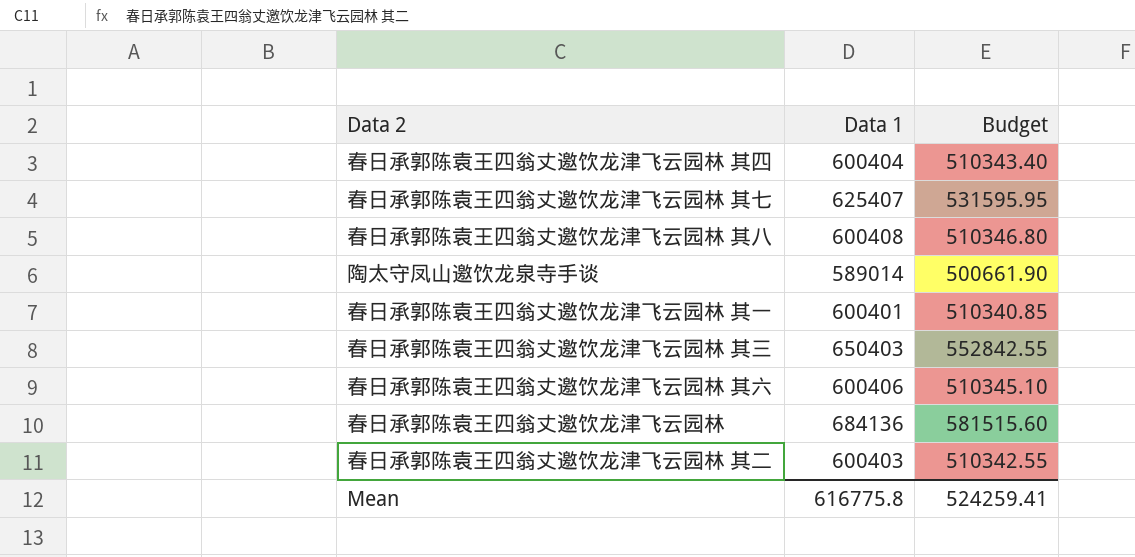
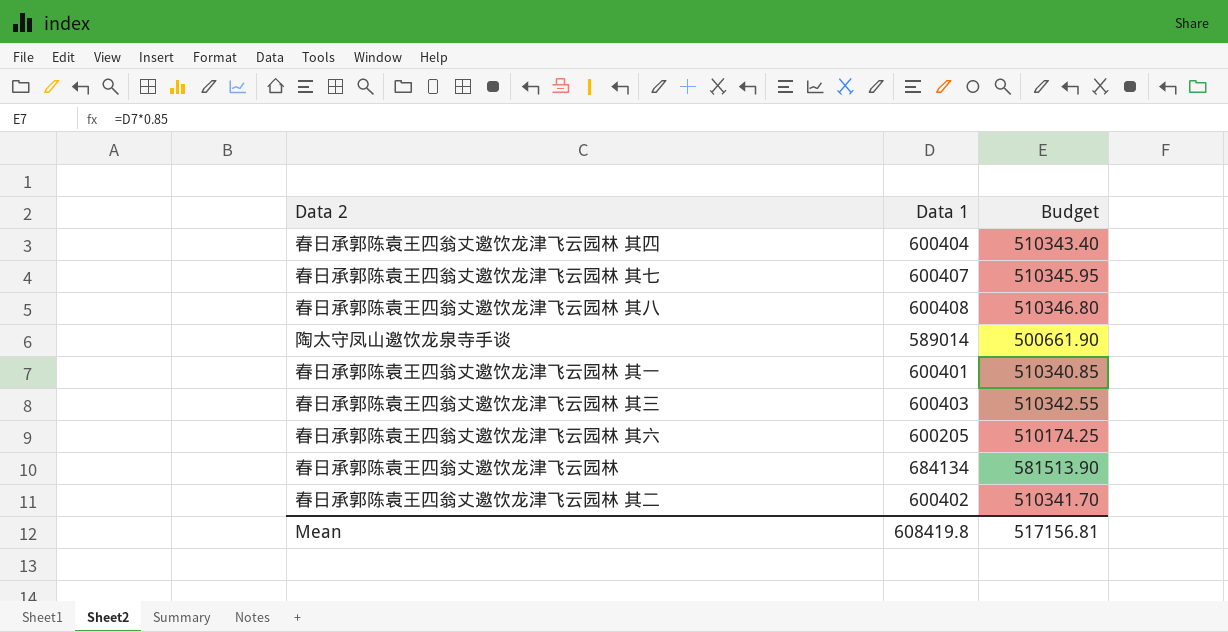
春日承郭陈袁王四翁丈邀饮龙津飞云园林 其七 | Data 1: 625407 -> 600407
春日承郭陈袁王四翁丈邀饮龙津飞云园林 其七 | Budget: 531595.95 -> 510345.95
春日承郭陈袁王四翁丈邀饮龙津飞云园林 其三 | Data 1: 650403 -> 600403
春日承郭陈袁王四翁丈邀饮龙津飞云园林 其三 | Budget: 552842.55 -> 510342.55
春日承郭陈袁王四翁丈邀饮龙津飞云园林 其六 | Data 1: 600406 -> 600205
春日承郭陈袁王四翁丈邀饮龙津飞云园林 其六 | Budget: 510345.10 -> 510174.25
春日承郭陈袁王四翁丈邀饮龙津飞云园林 | Data 1: 684136 -> 684134
春日承郭陈袁王四翁丈邀饮龙津飞云园林 | Budget: 581515.60 -> 581513.90
春日承郭陈袁王四翁丈邀饮龙津飞云园林 其二 | Data 1: 600403 -> 600402
春日承郭陈袁王四翁丈邀饮龙津飞云园林 其二 | Budget: 510342.55 -> 510341.70
Mean | Data 1: 616775.8 -> 608419.8
Mean | Budget: 524259.41 -> 517156.81

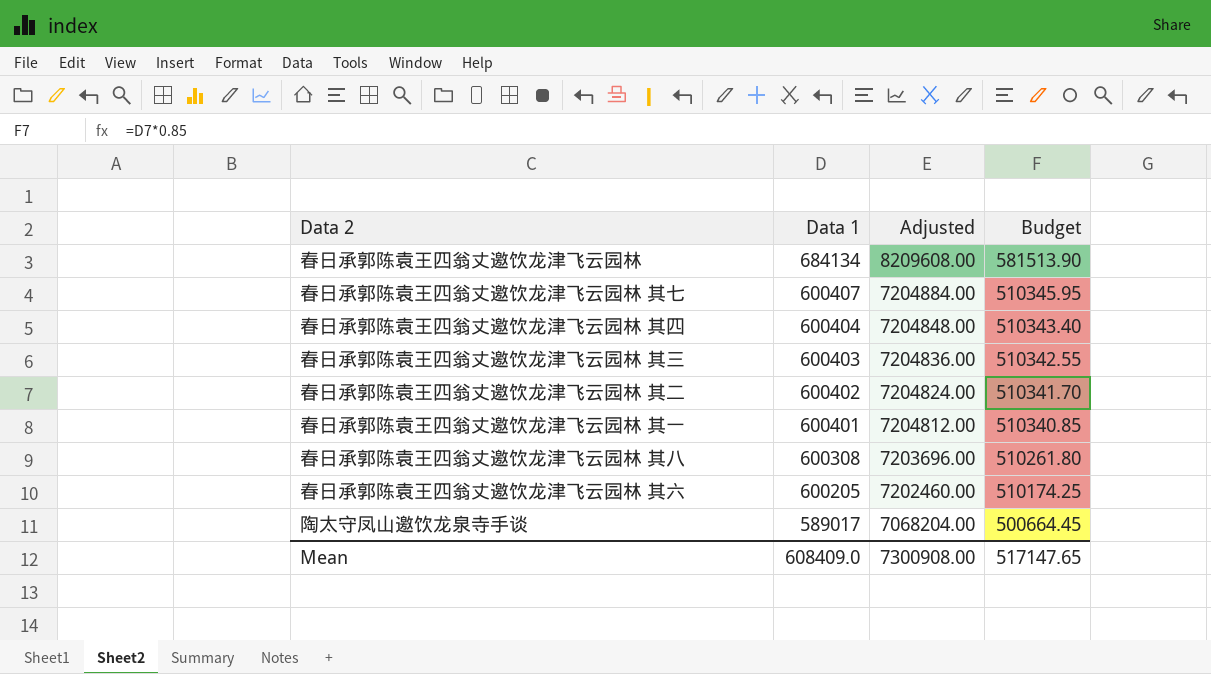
row order: none -> Data 1 descending
column Adjusted | formula: none -> [Data 1] * 12
春日承郭陈袁王四翁丈邀饮龙津飞云园林 其八 | Data 1: 600408 -> 600308
春日承郭陈袁王四翁丈邀饮龙津飞云园林 其八 | Budget: 510346.80 -> 510261.80
陶太守凤山邀饮龙泉寺手谈 | Data 1: 589014 -> 589017
陶太守凤山邀饮龙泉寺手谈 | Budget: 500661.90 -> 500664.45
Mean | Data 1: 608419.8 -> 608409.0
Mean | Budget: 517156.81 -> 517147.65

